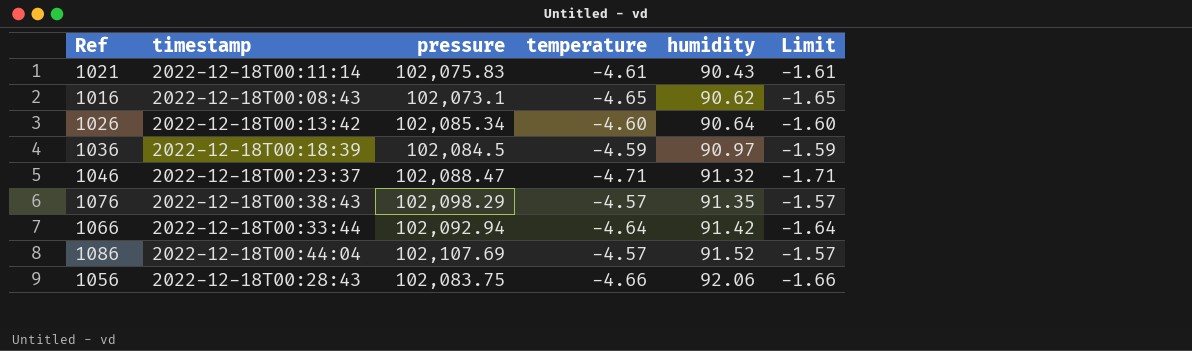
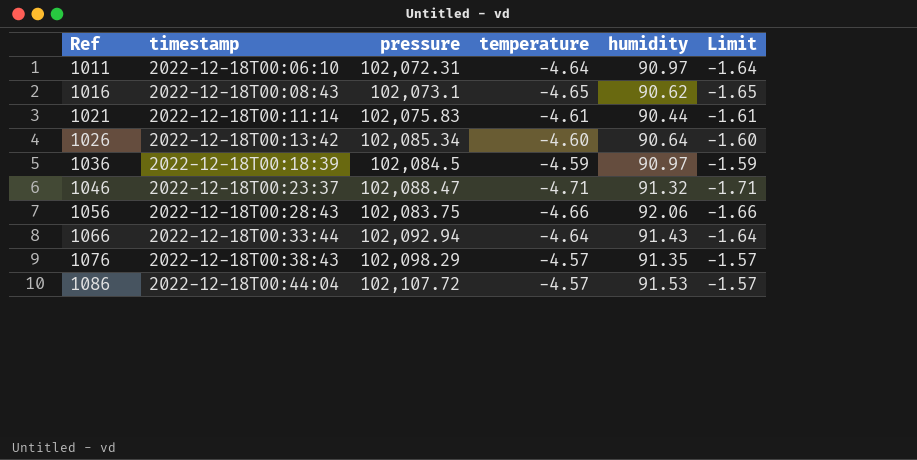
row order: humidity ascending -> Ref ascending
row 1011: none -> 2022-12-18T00:06:10 | 102,072.31 | -4.64 | 90.97 | -1.64
1021 | humidity: 90.43 -> 90.44
1066 | humidity: 91.42 -> 91.43
1086 | pressure: 102,107.69 -> 102,107.72
1086 | humidity: 91.52 -> 91.53

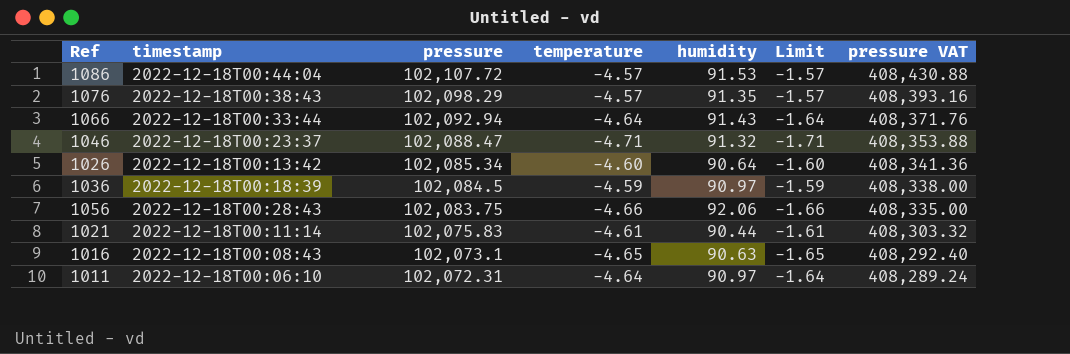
row order: Ref ascending -> pressure descending
column pressure VAT | formula: none -> [pressure] * 4
1016 | humidity: 90.62 -> 90.63

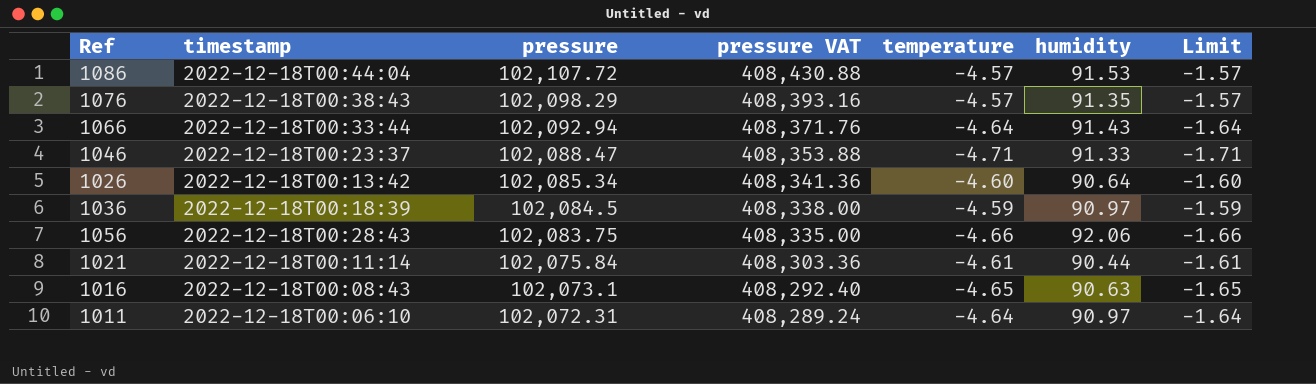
column pressure VAT | position: 7 -> 4
1046 | humidity: 91.32 -> 91.33
1021 | pressure: 102,075.83 -> 102,075.84
1021 | pressure VAT: 408,303.32 -> 408,303.36

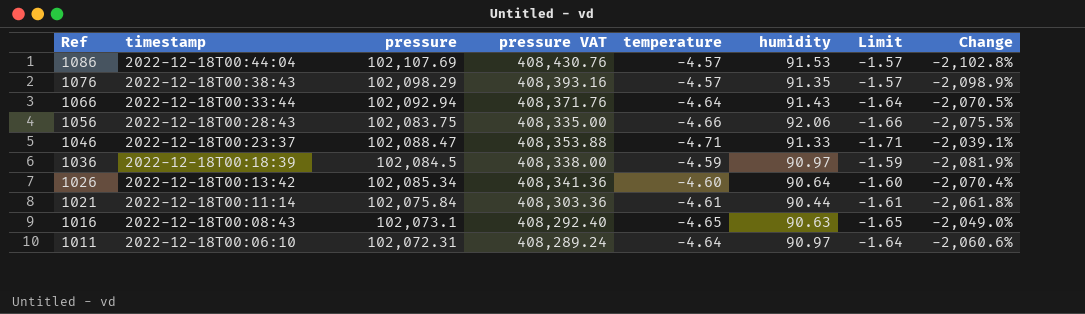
row order: pressure descending -> Ref descending
column Change | formula: none -> ([humidity] - [temperature]) / [temperature]
1086 | pressure: 102,107.72 -> 102,107.69
1086 | pressure VAT: 408,430.88 -> 408,430.76

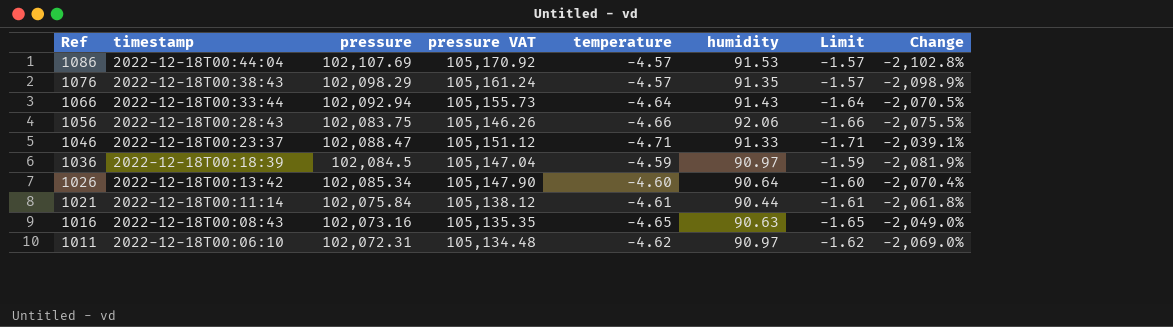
column pressure VAT | formula: [pressure] * 4 -> [pressure] * 1.03
1016 | pressure: 102,073.1 -> 102,073.16
1011 | temperature: -4.64 -> -4.62
1011 | Limit: -1.64 -> -1.62
1011 | Change: -2,060.6% -> -2,069.0%

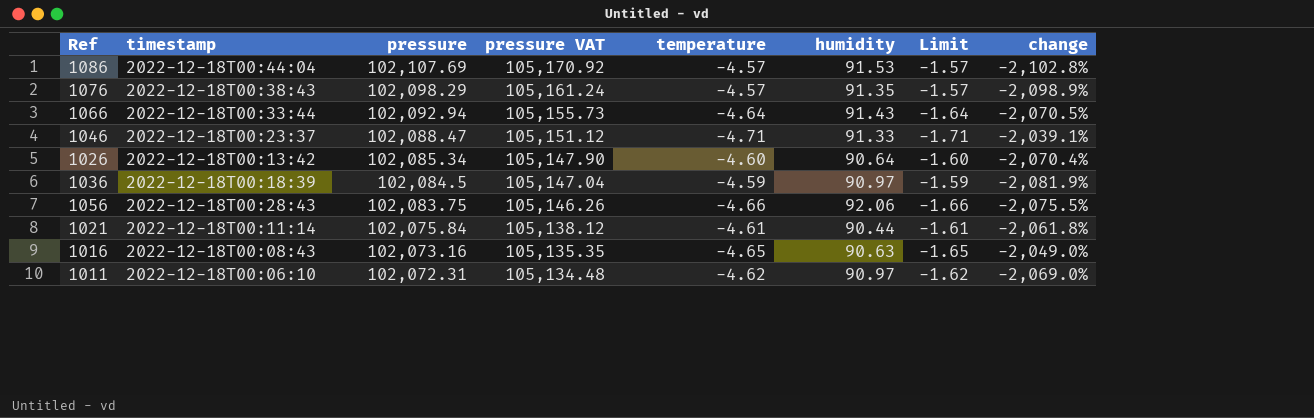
row order: Ref descending -> pressure descending
column name: Change -> change

